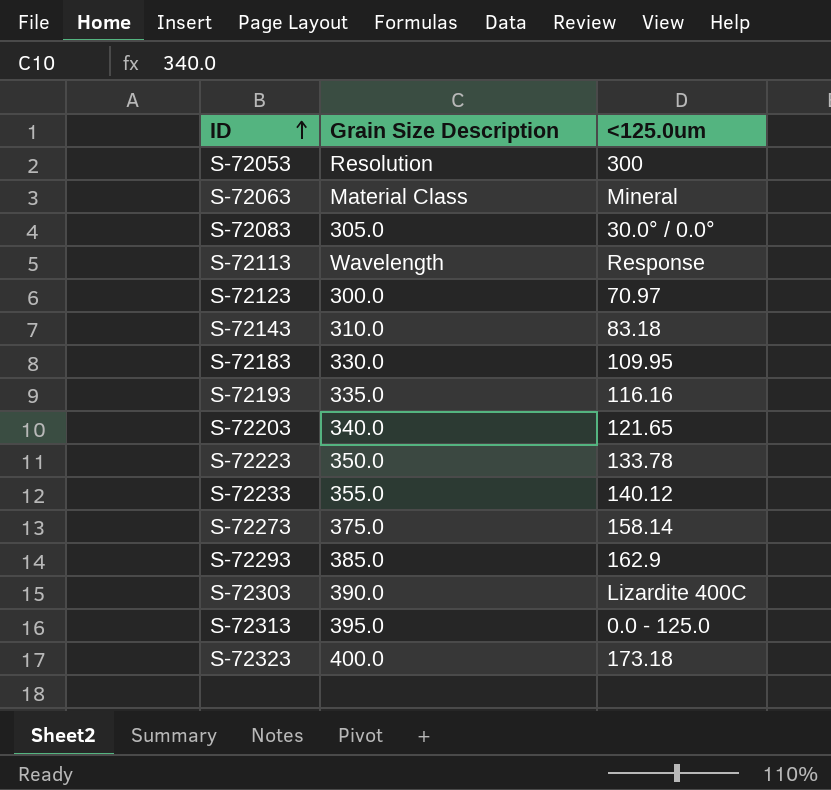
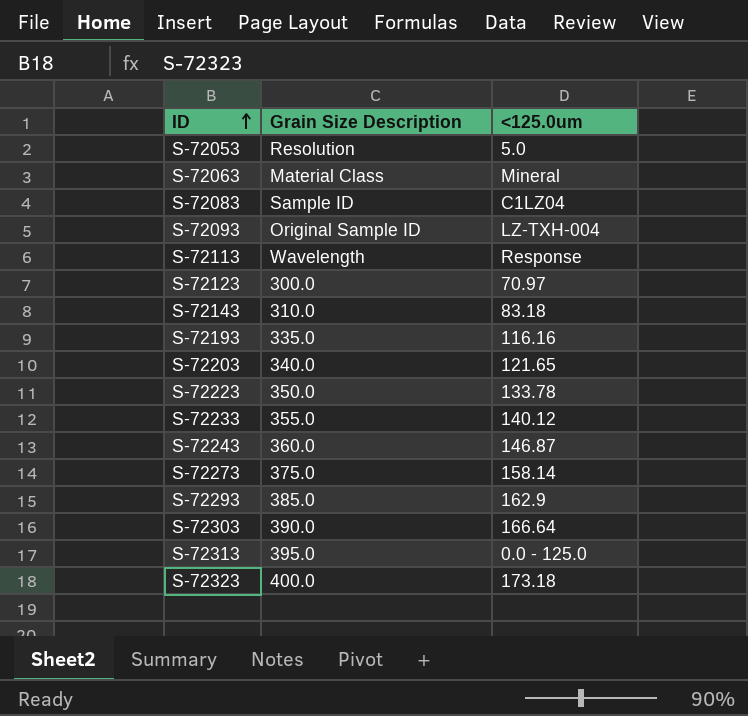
row S-72183: 330.0 | 109.95 -> none
S-72053 | <125.0um: 300 -> 5.0
S-72083 | Grain Size Description: 305.0 -> Sample ID
S-72083 | <125.0um: 30.0° / 0.0° -> C1LZ04
row S-72093: none -> Original Sample ID | LZ-TXH-004
row S-72243: none -> 360.0 | 146.87
S-72303 | <125.0um: Lizardite 400C -> 166.64

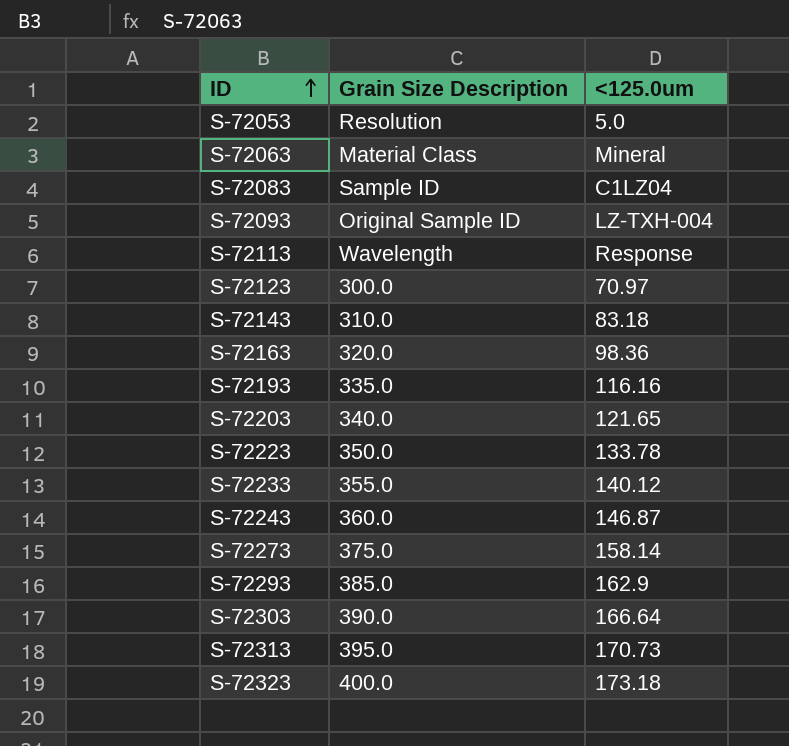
row S-72163: none -> 320.0 | 98.36
S-72313 | <125.0um: 0.0 - 125.0 -> 170.73

